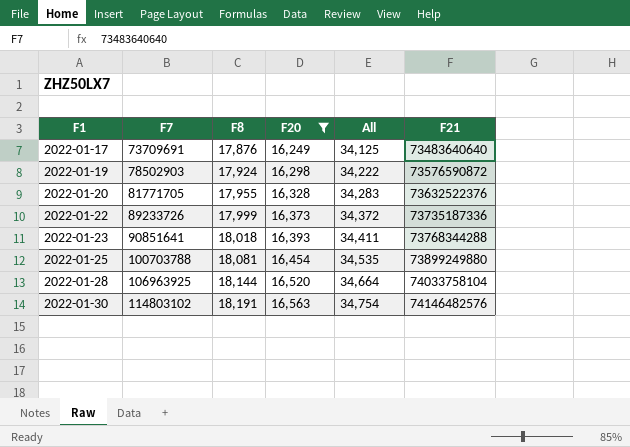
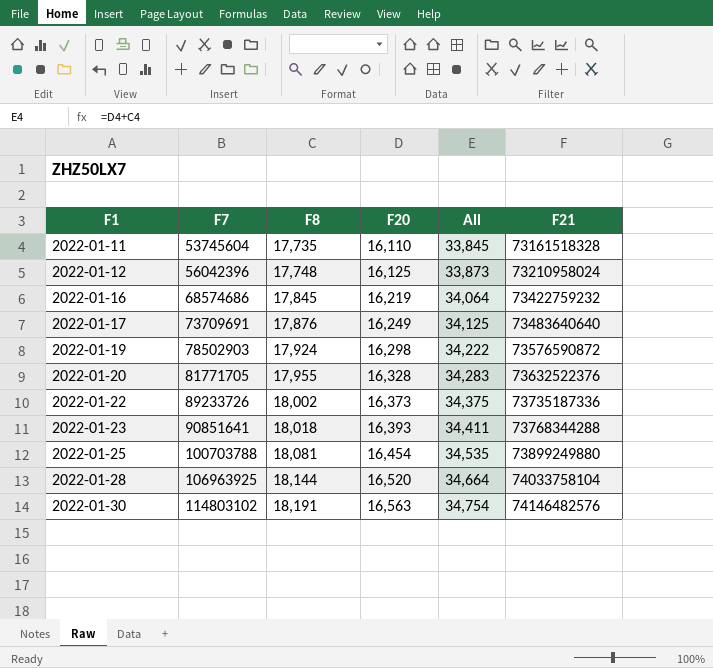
filter: F20 >= 16,249 -> none
2022-01-22 | F8: 17,999 -> 18,002
2022-01-22 | All: 34,372 -> 34,375

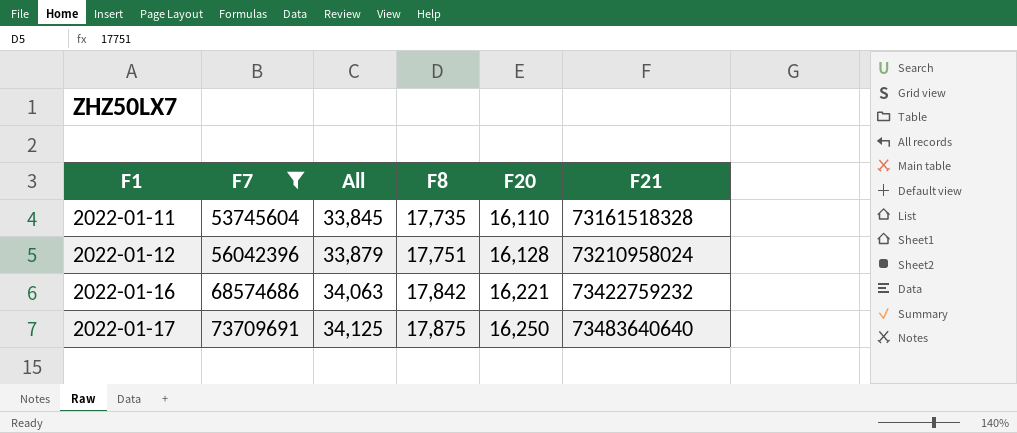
filter: none -> F7 <= 73709691
column All | position: 5 -> 3
2022-01-12 | All: 33,873 -> 33,879
2022-01-12 | F8: 17,748 -> 17,751
2022-01-12 | F20: 16,125 -> 16,128
2022-01-16 | All: 34,064 -> 34,063
2022-01-16 | F8: 17,845 -> 17,842
2022-01-16 | F20: 16,219 -> 16,221
2022-01-17 | F8: 17,876 -> 17,875
2022-01-17 | F20: 16,249 -> 16,250

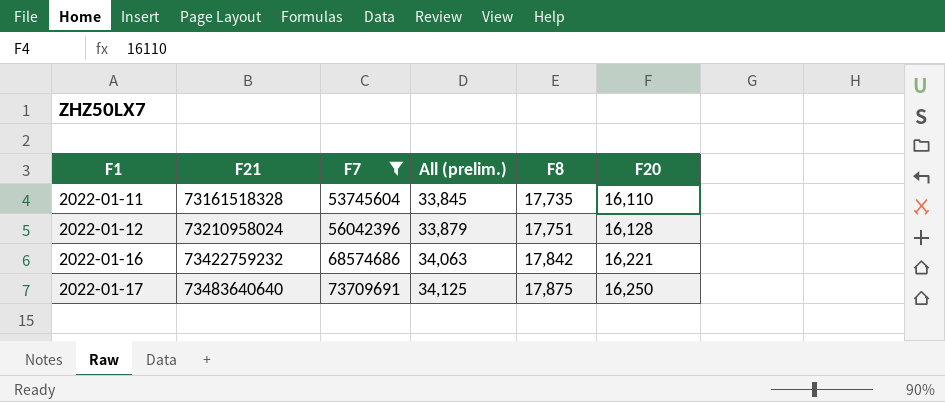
column F21 | position: 6 -> 2
column name: All -> All (prelim.)

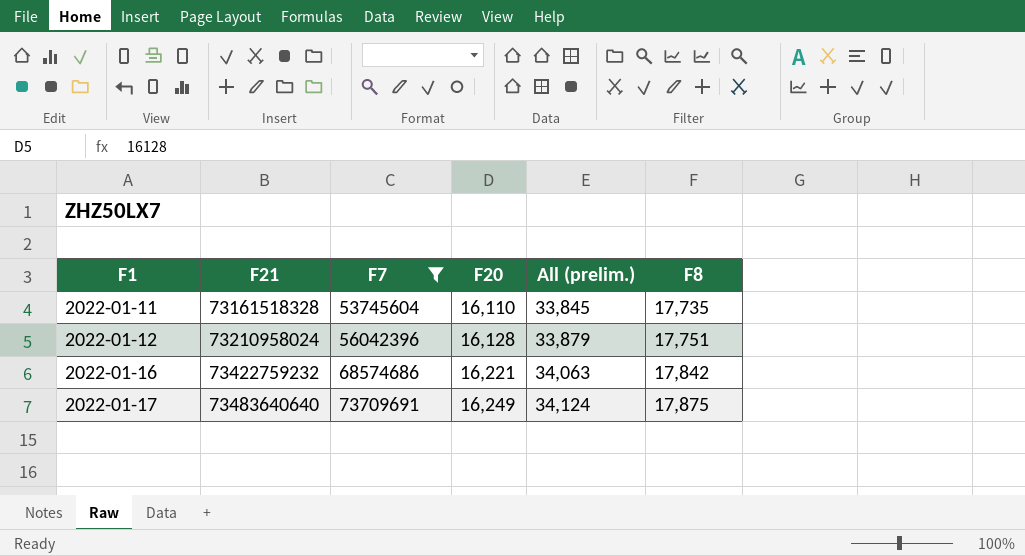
column F20 | position: 6 -> 4
2022-01-17 | F20: 16,250 -> 16,249
2022-01-17 | All (prelim.): 34,125 -> 34,124

